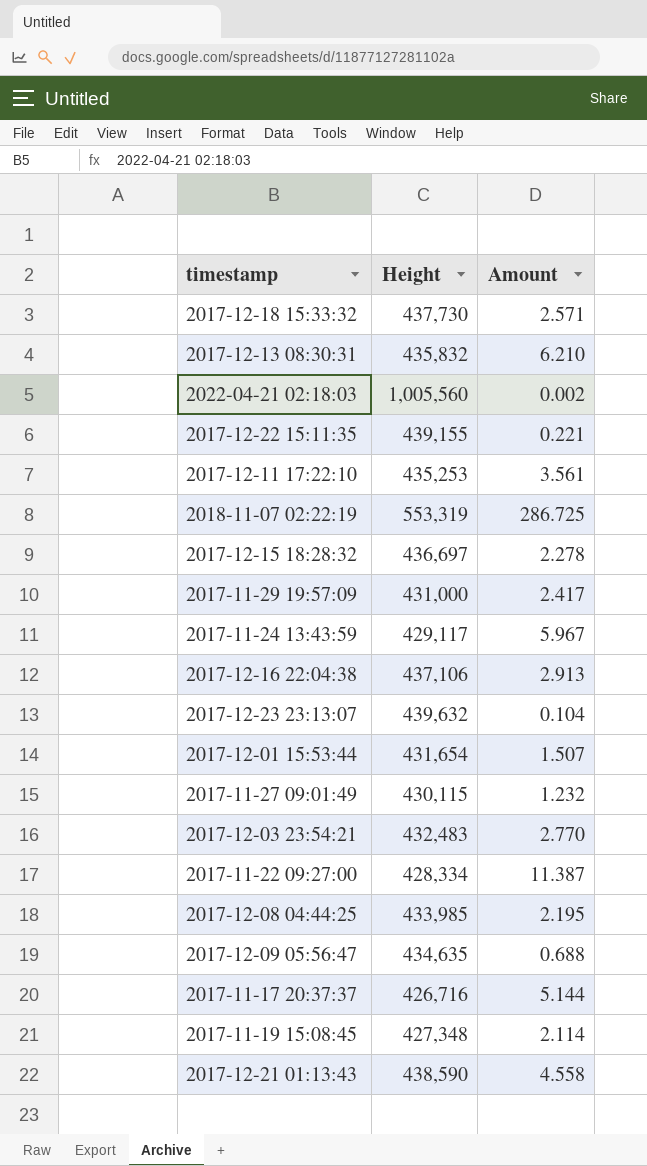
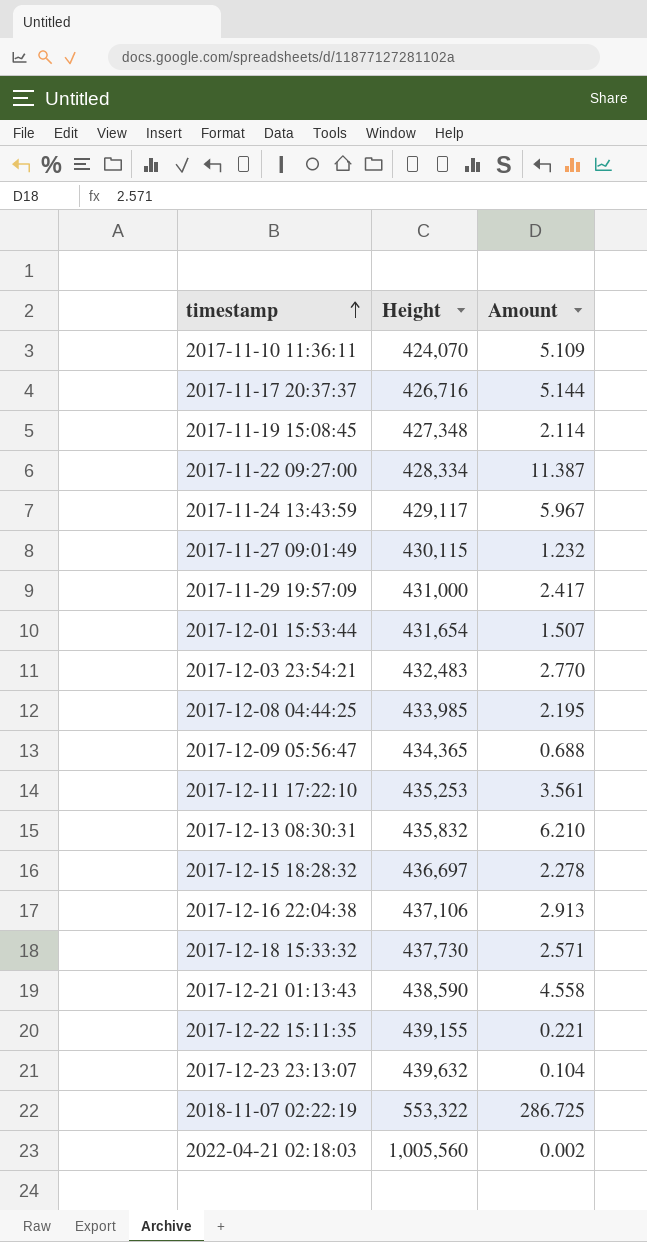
row order: none -> timestamp ascending
row 2017-11-10 11:36:11: none -> 424,070 | 5.109
2017-12-09 05:56:47 | Height: 434,635 -> 434,365
2018-11-07 02:22:19 | Height: 553,319 -> 553,322

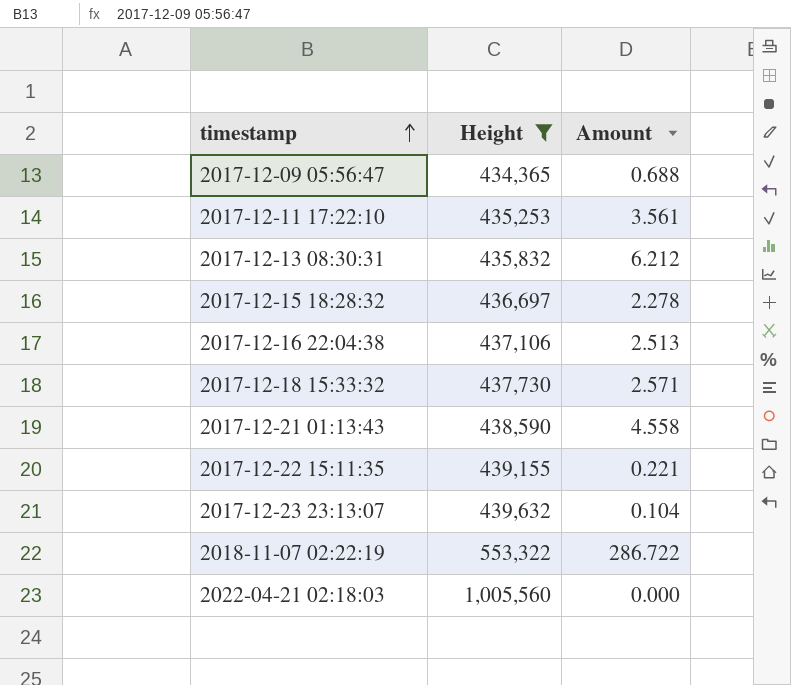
filter: none -> Height >= 434,365
2017-12-13 08:30:31 | Amount: 6.210 -> 6.212
2017-12-16 22:04:38 | Amount: 2.913 -> 2.513
2018-11-07 02:22:19 | Amount: 286.725 -> 286.722
2022-04-21 02:18:03 | Amount: 0.002 -> 0.000

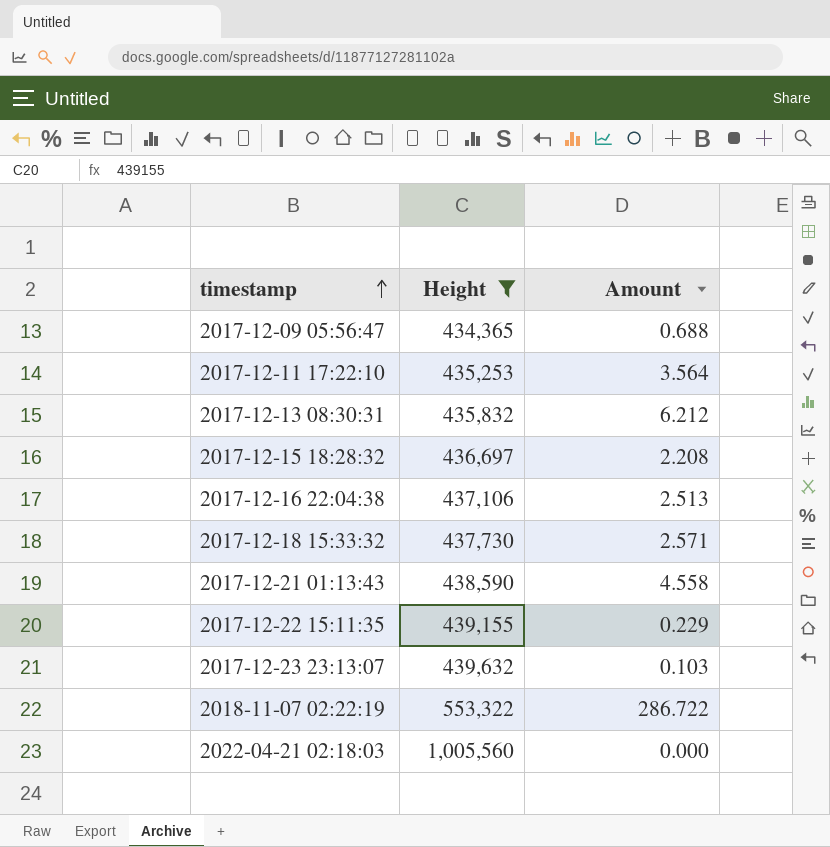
2017-12-11 17:22:10 | Amount: 3.561 -> 3.564
2017-12-15 18:28:32 | Amount: 2.278 -> 2.208
2017-12-22 15:11:35 | Amount: 0.221 -> 0.229
2017-12-23 23:13:07 | Amount: 0.104 -> 0.103

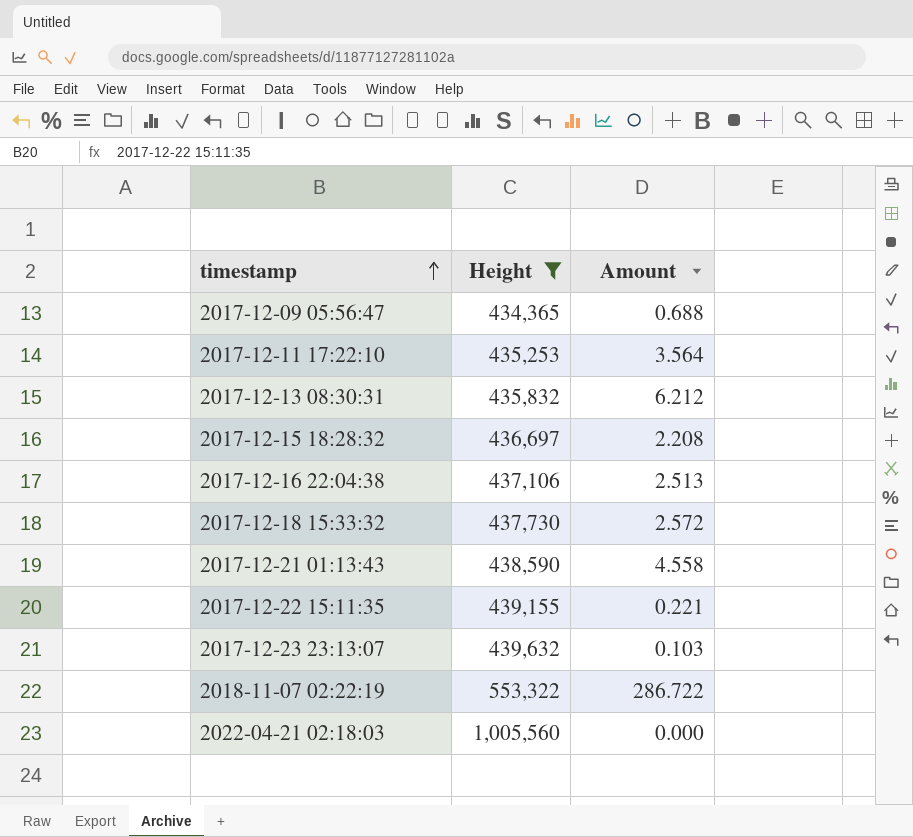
2017-12-18 15:33:32 | Amount: 2.571 -> 2.572
2017-12-22 15:11:35 | Amount: 0.229 -> 0.221

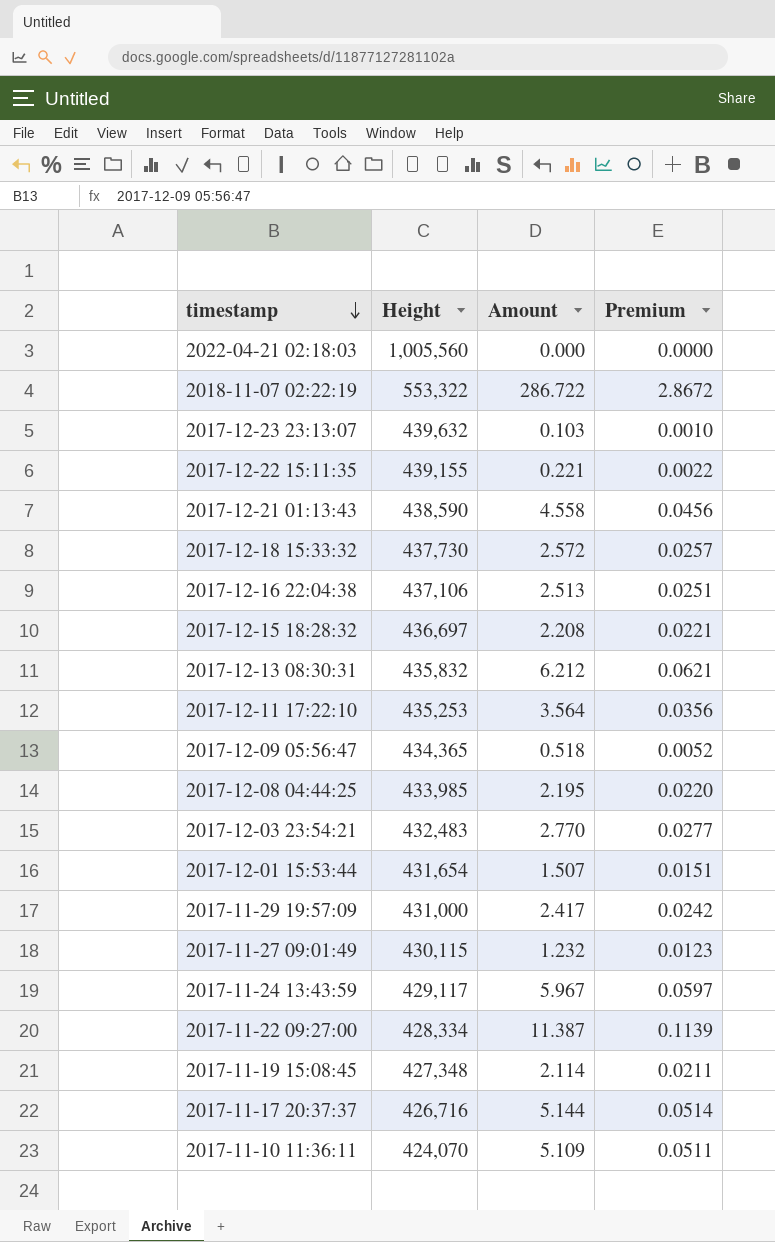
filter: Height >= 434,365 -> none
row order: timestamp ascending -> timestamp descending
column Premium | formula: none -> [Amount] * 0.01
2017-12-09 05:56:47 | Amount: 0.688 -> 0.518

